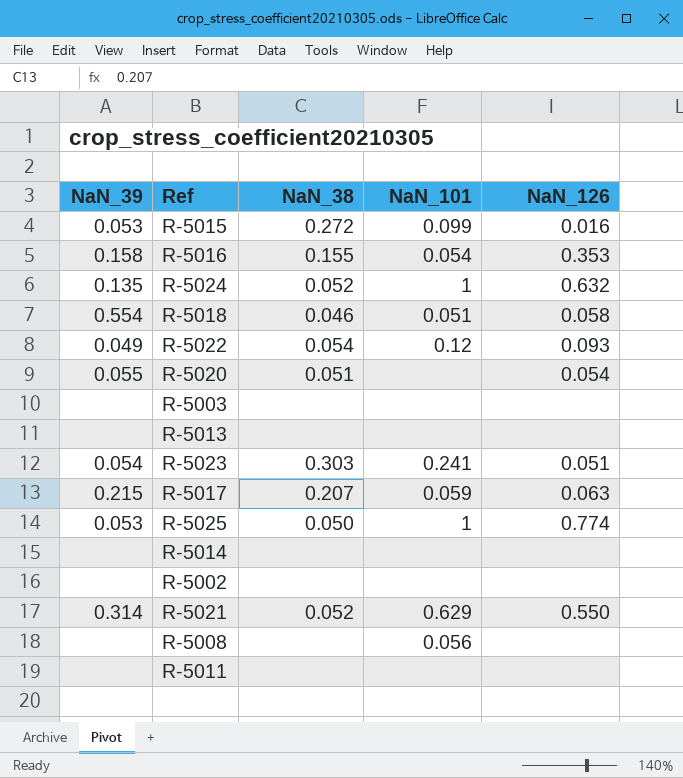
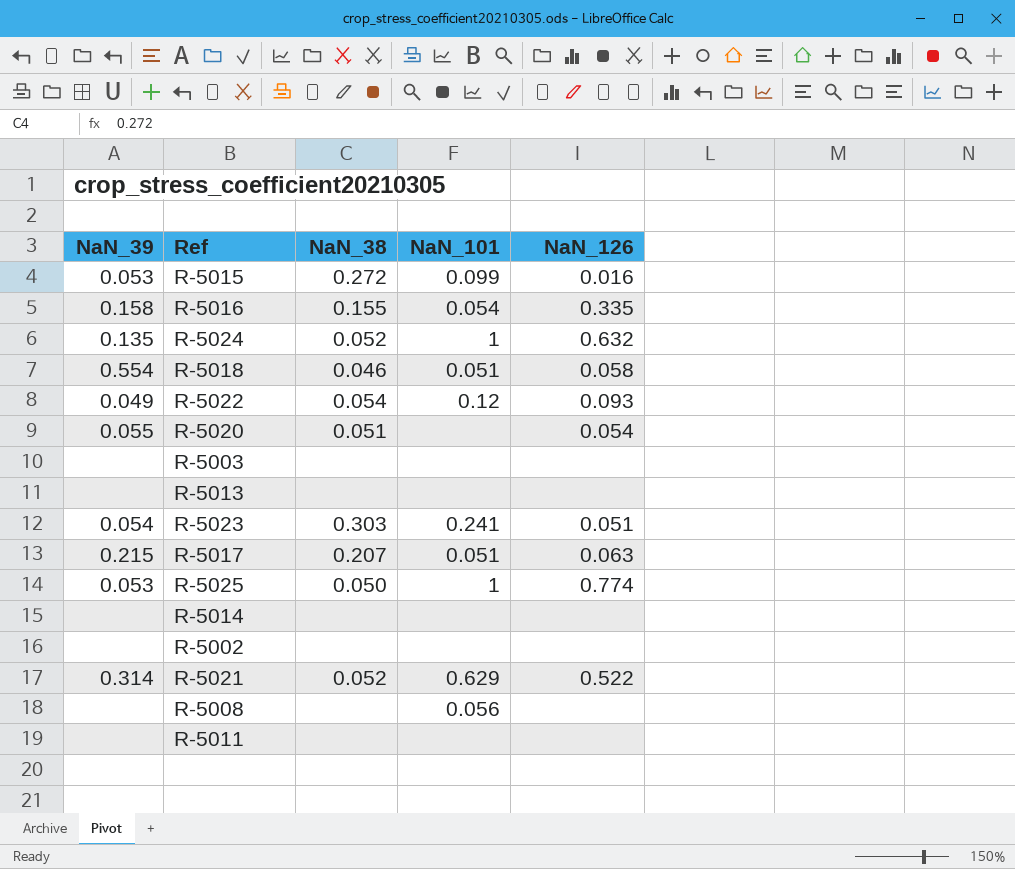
R-5016 | NaN_126: 0.353 -> 0.335
R-5017 | NaN_101: 0.059 -> 0.051
R-5021 | NaN_126: 0.550 -> 0.522

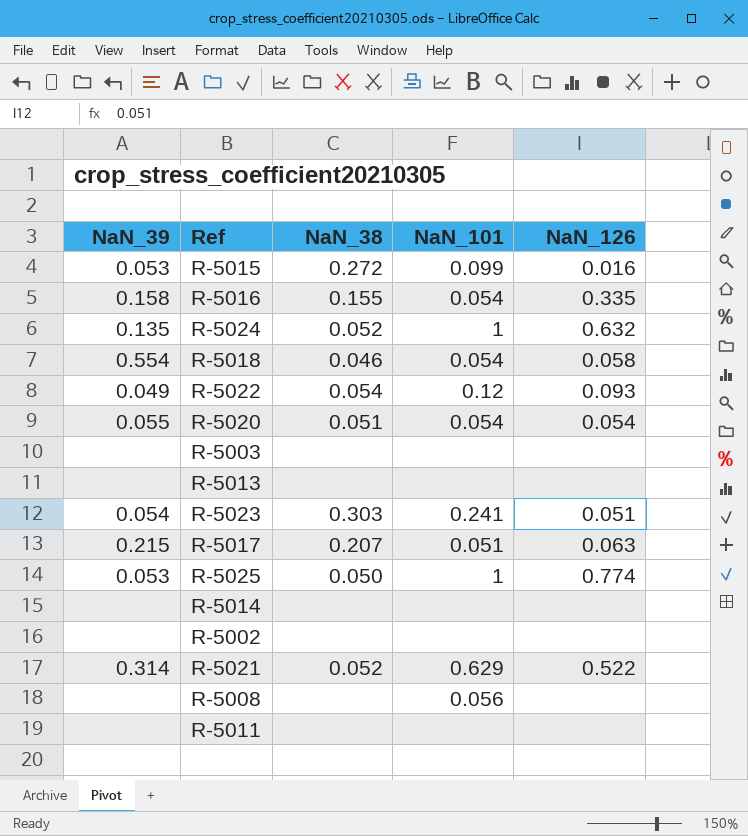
R-5018 | NaN_101: 0.051 -> 0.054
R-5020 | NaN_101: none -> 0.054

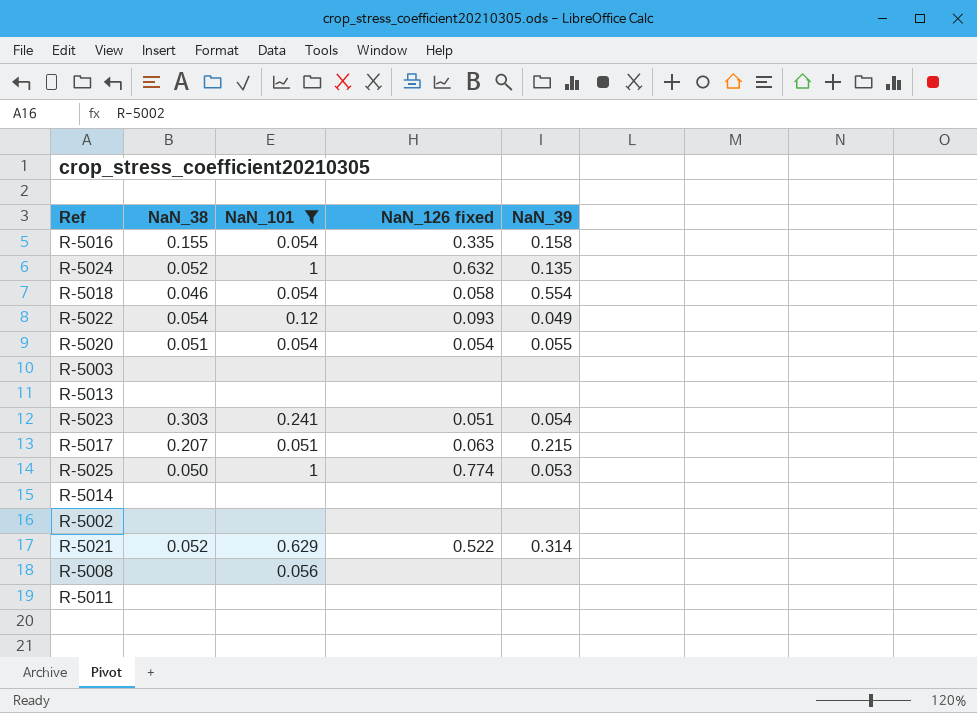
filter: none -> NaN_101 != 0.099
column name: NaN_126 -> NaN_126 fixed
column NaN_39 | position: 1 -> 5

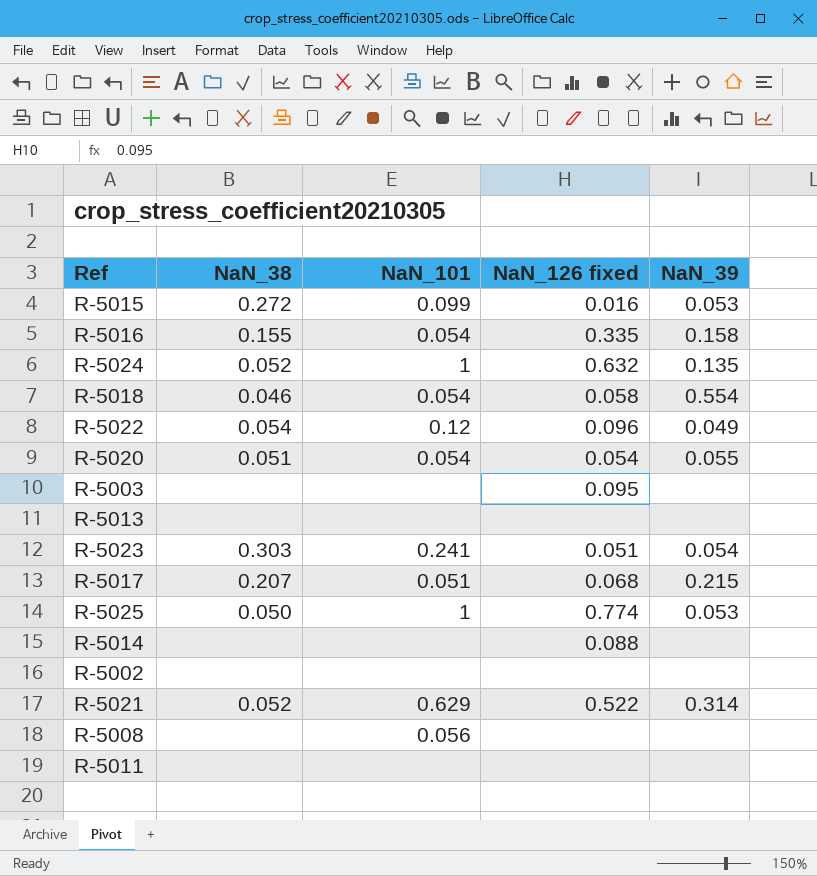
filter: NaN_101 != 0.099 -> none
R-5022 | NaN_126 fixed: 0.093 -> 0.096
R-5003 | NaN_126 fixed: none -> 0.095
R-5017 | NaN_126 fixed: 0.063 -> 0.068
R-5014 | NaN_126 fixed: none -> 0.088

